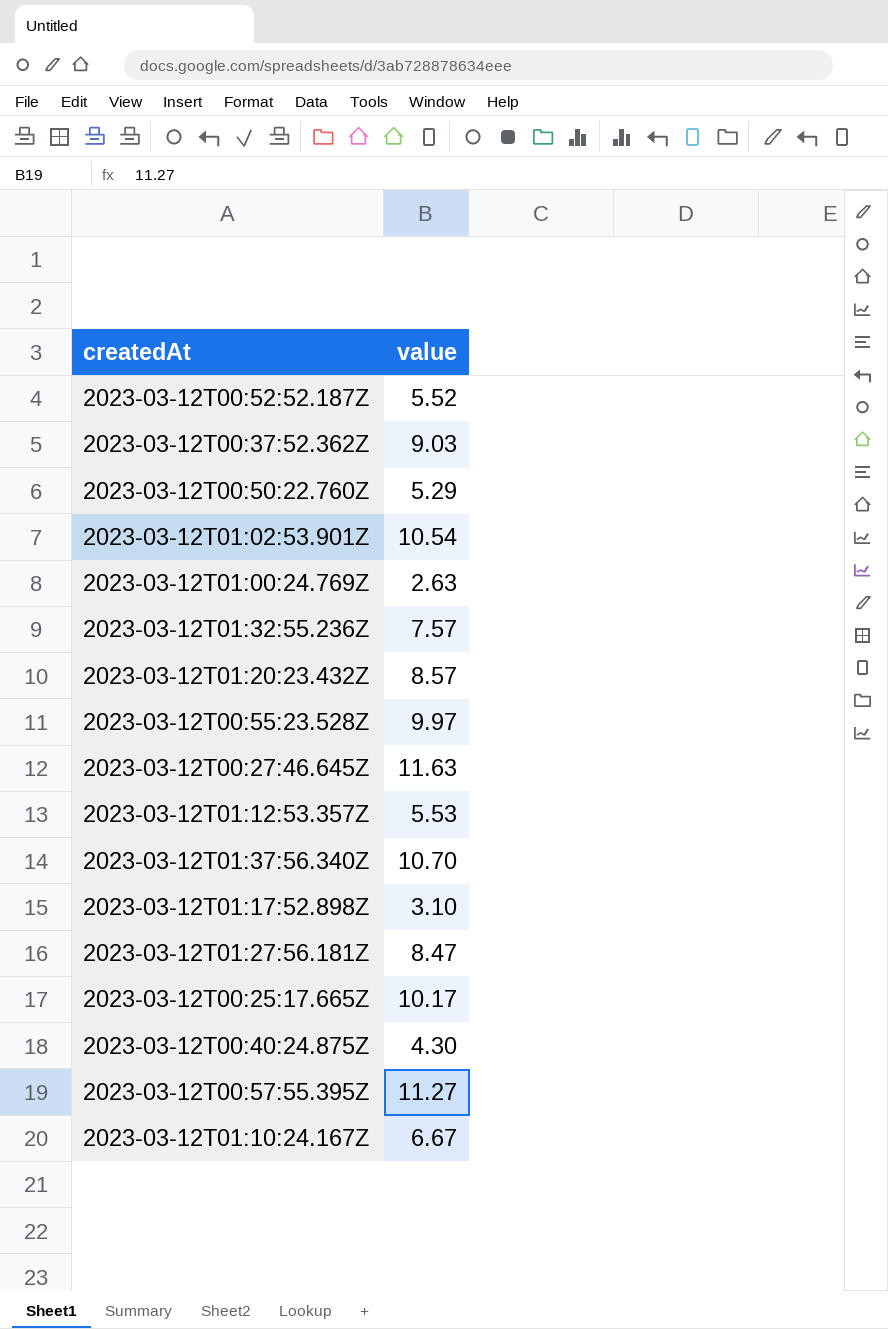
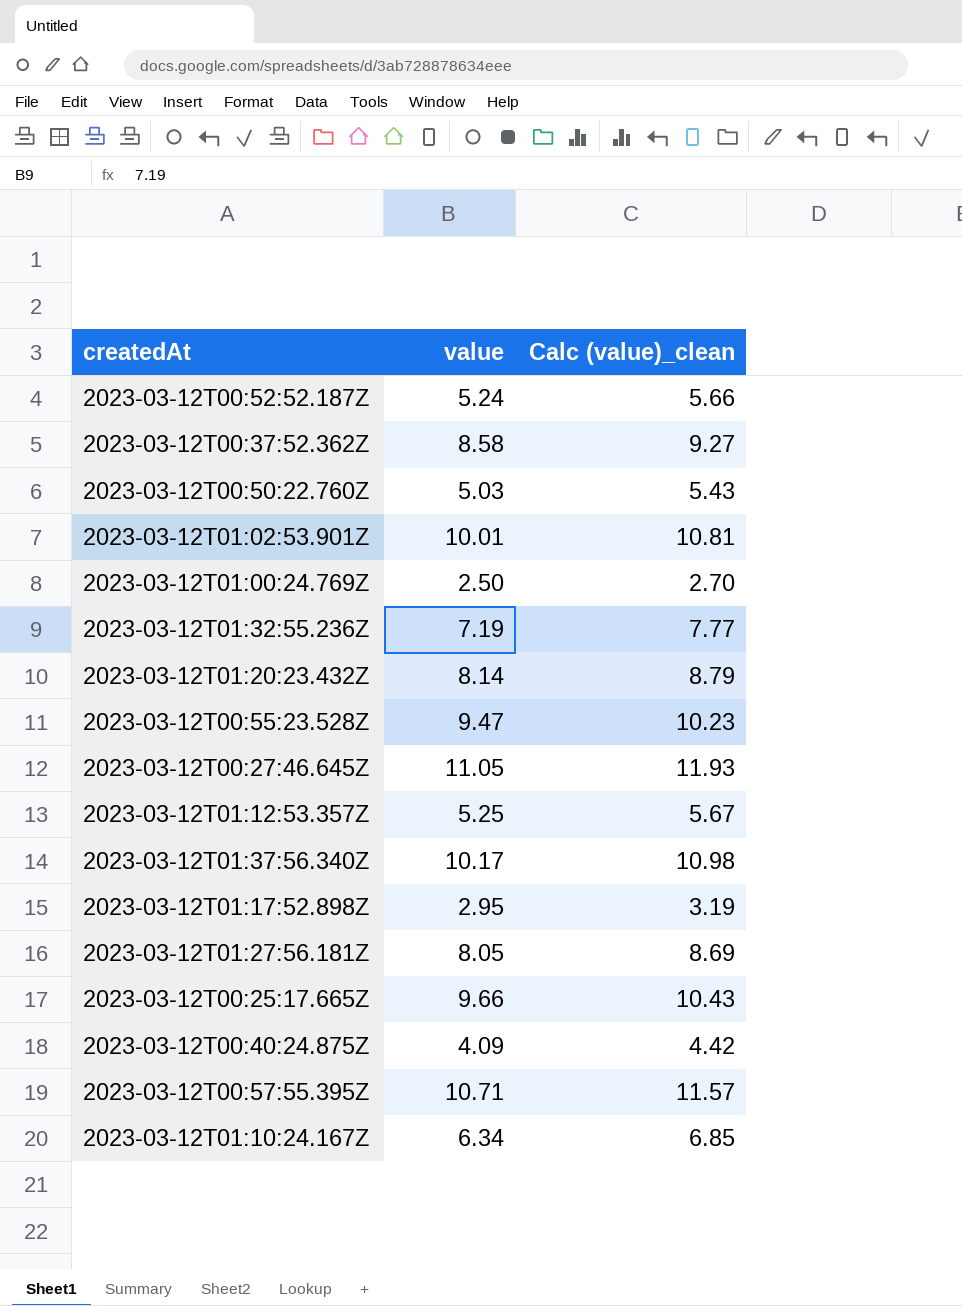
column Calc (value)_clean | formula: none -> [value] * 1.08
2023-03-12T00:52:52.187Z | value: 5.52 -> 5.24
2023-03-12T00:37:52.362Z | value: 9.03 -> 8.58
2023-03-12T00:50:22.760Z | value: 5.29 -> 5.03
2023-03-12T01:02:53.901Z | value: 10.54 -> 10.01
2023-03-12T01:00:24.769Z | value: 2.63 -> 2.50
2023-03-12T01:32:55.236Z | value: 7.57 -> 7.19
2023-03-12T01:20:23.432Z | value: 8.57 -> 8.14
2023-03-12T00:55:23.528Z | value: 9.97 -> 9.47
2023-03-12T00:27:46.645Z | value: 11.63 -> 11.05
2023-03-12T01:12:53.357Z | value: 5.53 -> 5.25
2023-03-12T01:37:56.340Z | value: 10.70 -> 10.17
2023-03-12T01:17:52.898Z | value: 3.10 -> 2.95
2023-03-12T01:27:56.181Z | value: 8.47 -> 8.05
2023-03-12T00:25:17.665Z | value: 10.17 -> 9.66
2023-03-12T00:40:24.875Z | value: 4.30 -> 4.09
2023-03-12T00:57:55.395Z | value: 11.27 -> 10.71
2023-03-12T01:10:24.167Z | value: 6.67 -> 6.34

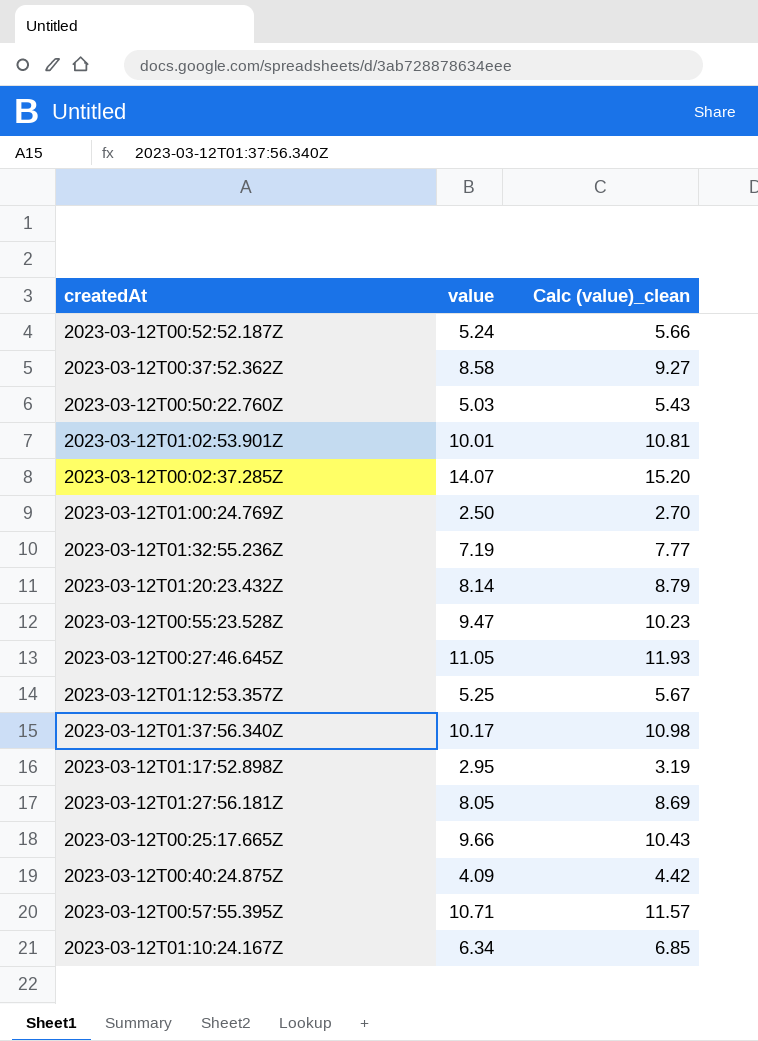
row 2023-03-12T00:02:37.285Z: none -> 14.07 | 15.20

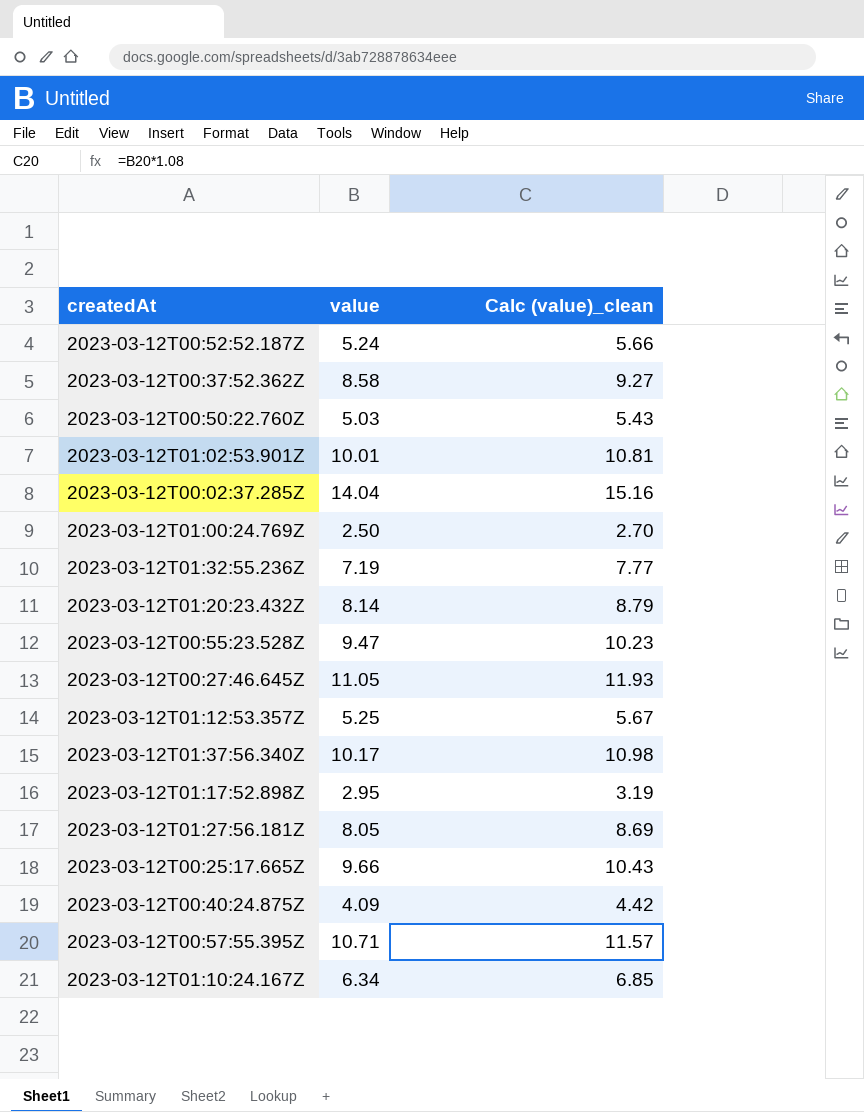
2023-03-12T00:02:37.285Z | value: 14.07 -> 14.04
2023-03-12T00:02:37.285Z | Calc (value)_clean: 15.20 -> 15.16

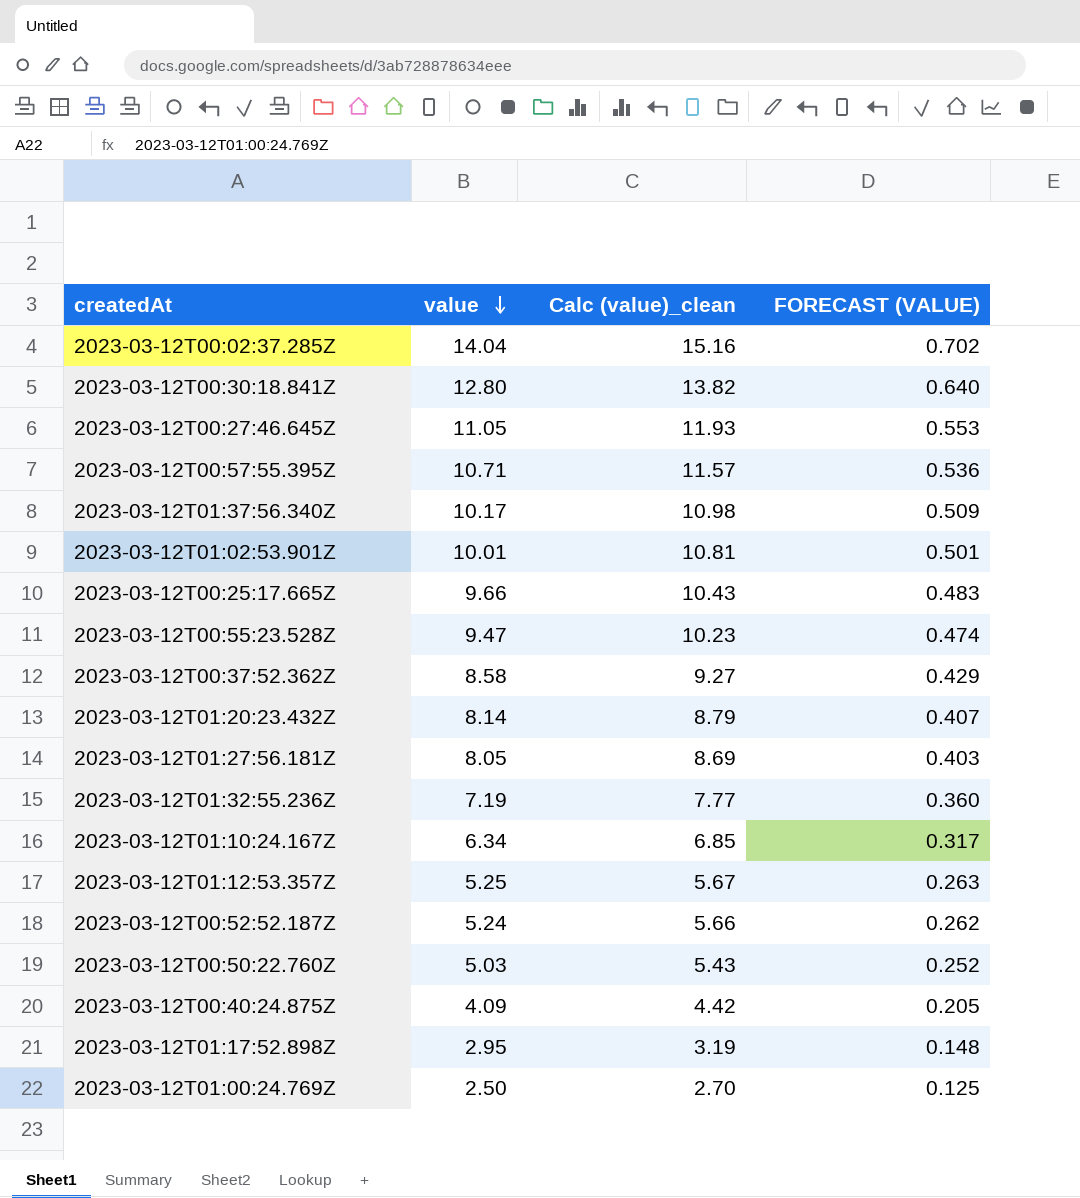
row order: none -> value descending
column FORECAST (VALUE) | formula: none -> [value] * 0.05
row 2023-03-12T00:30:18.841Z: none -> 12.80 | 13.82 | 0.640

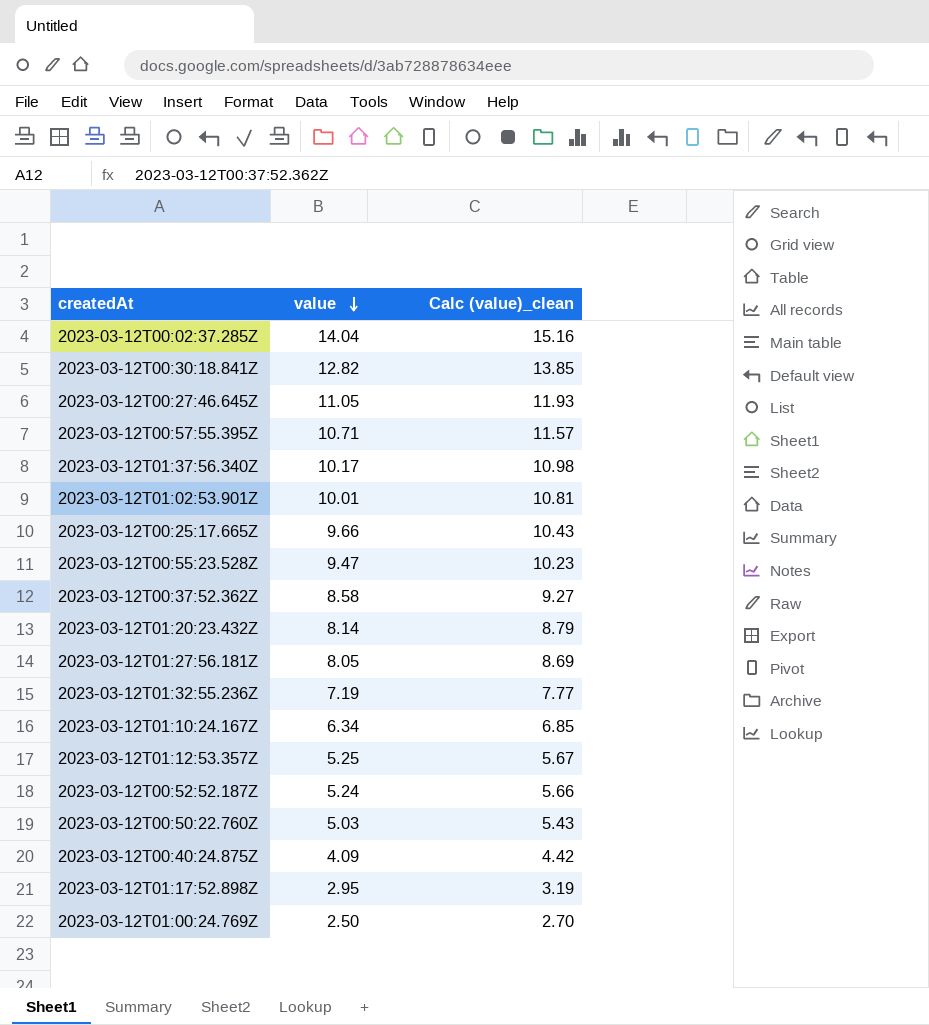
column FORECAST (VALUE) | formula: [value] * 0.05 -> none
2023-03-12T00:30:18.841Z | value: 12.80 -> 12.82
2023-03-12T00:30:18.841Z | Calc (value)_clean: 13.82 -> 13.85

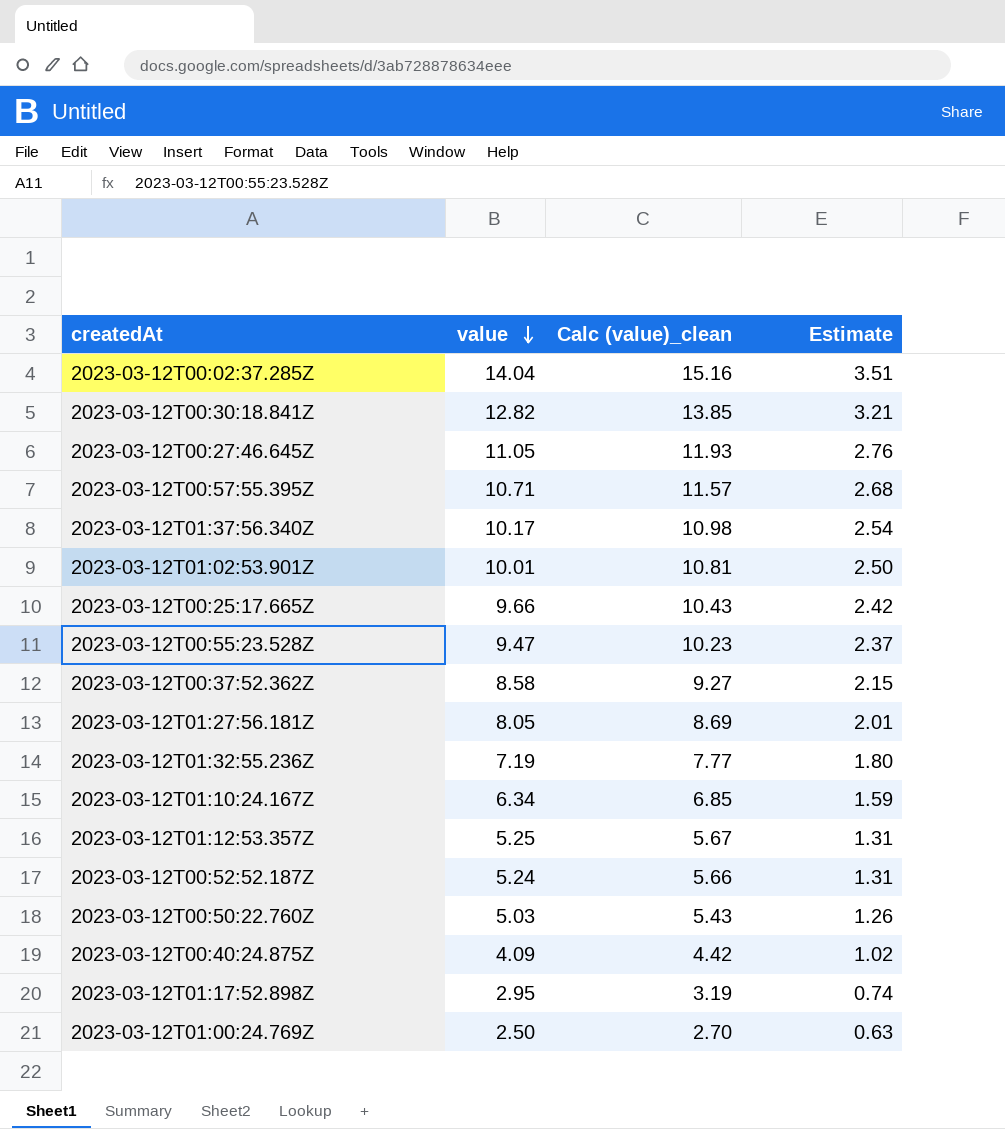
column Estimate | formula: none -> [value] * 0.25
row 2023-03-12T01:20:23.432Z: 8.14 | 8.79 -> none

